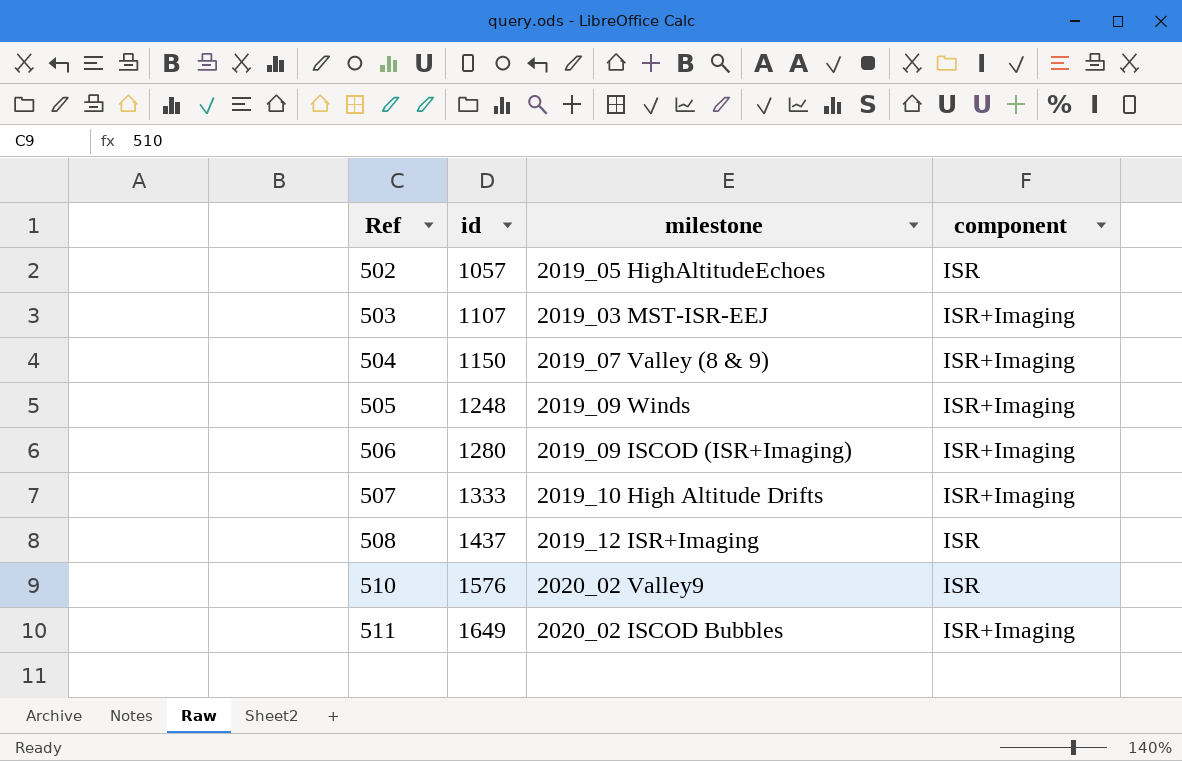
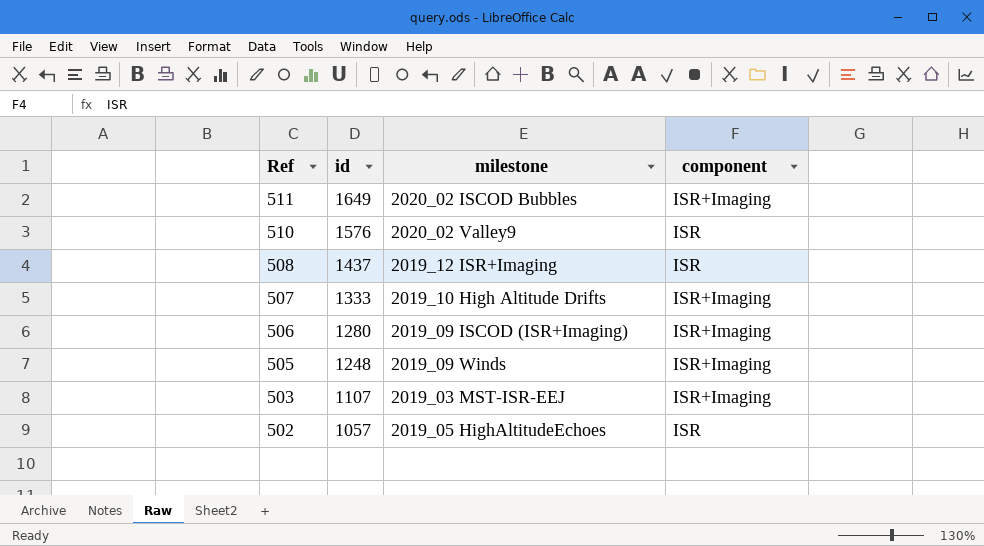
row order: Ref ascending -> Ref descending
row 504: 1150 | 2019_07 Valley (8 & 9) | ISR+Imaging -> none

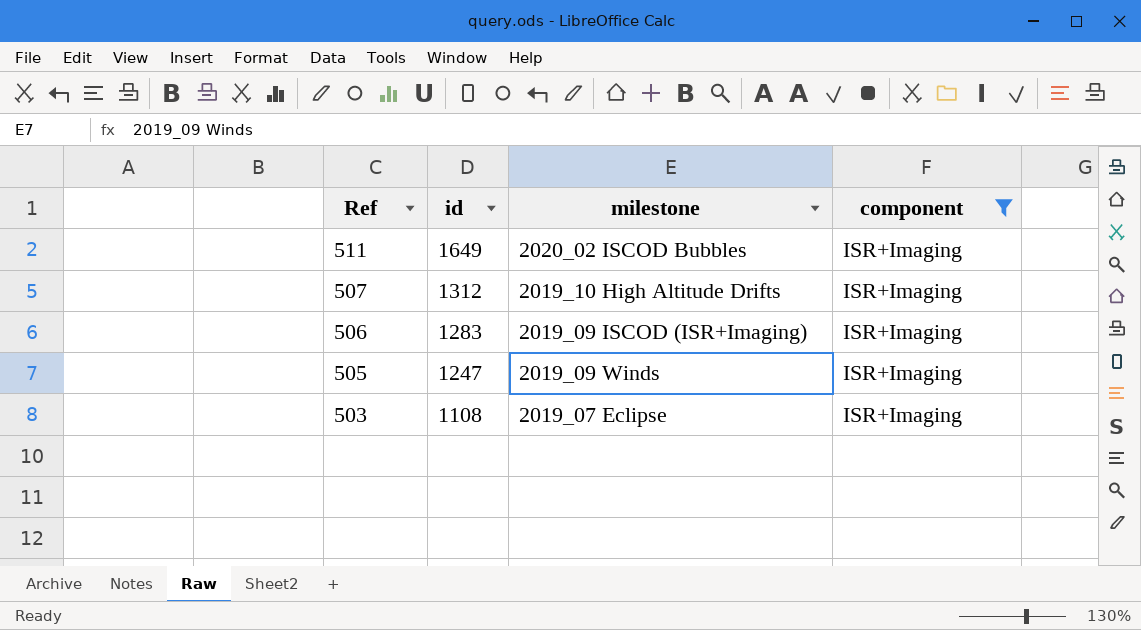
filter: none -> component = ISR+Imaging
507 | id: 1333 -> 1312
506 | id: 1280 -> 1283
505 | id: 1248 -> 1247
503 | id: 1107 -> 1108
503 | milestone: 2019_03 MST-ISR-EEJ -> 2019_07 Eclipse

